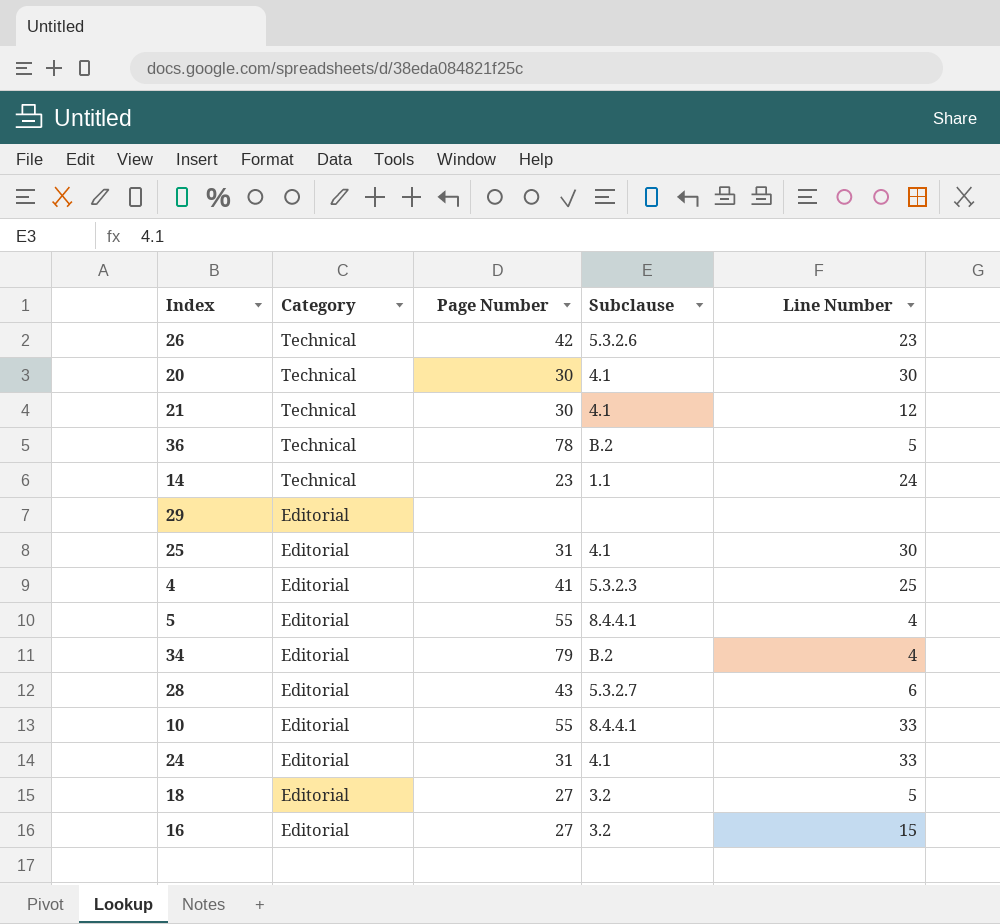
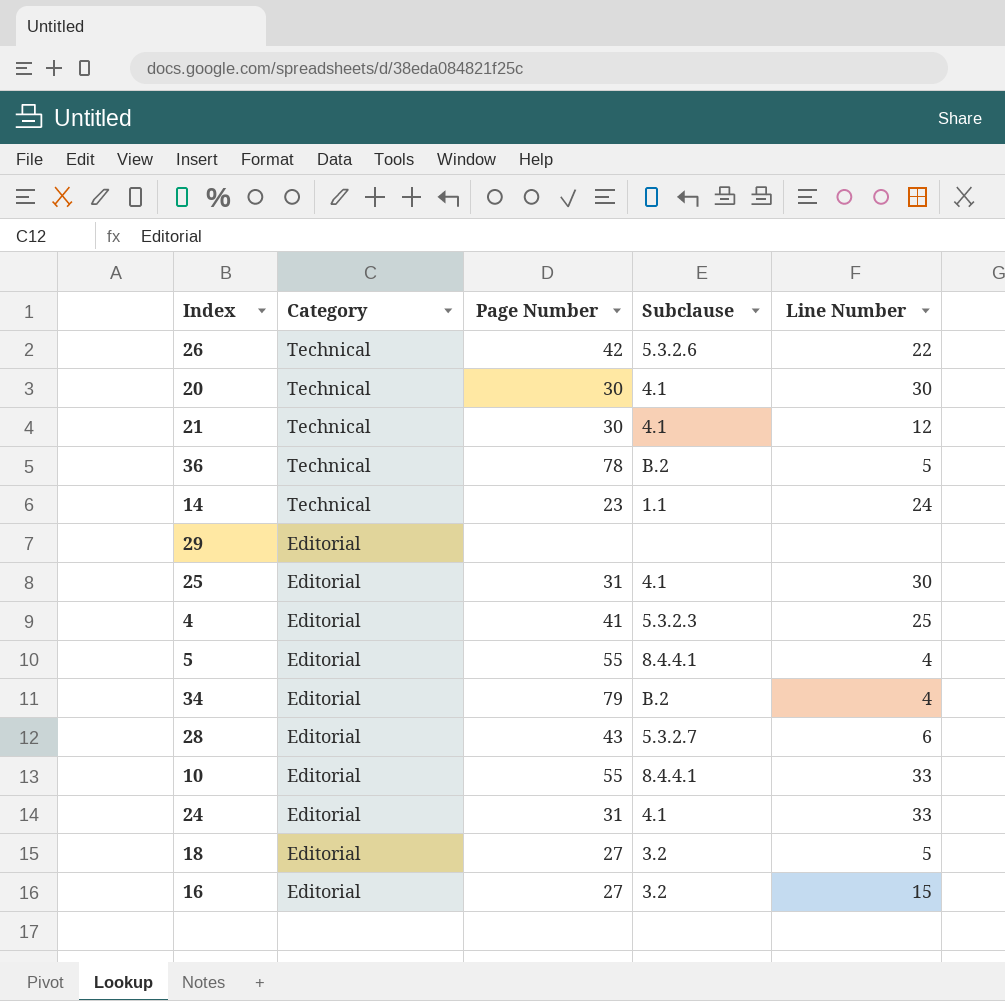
26 | Line Number: 23 -> 22

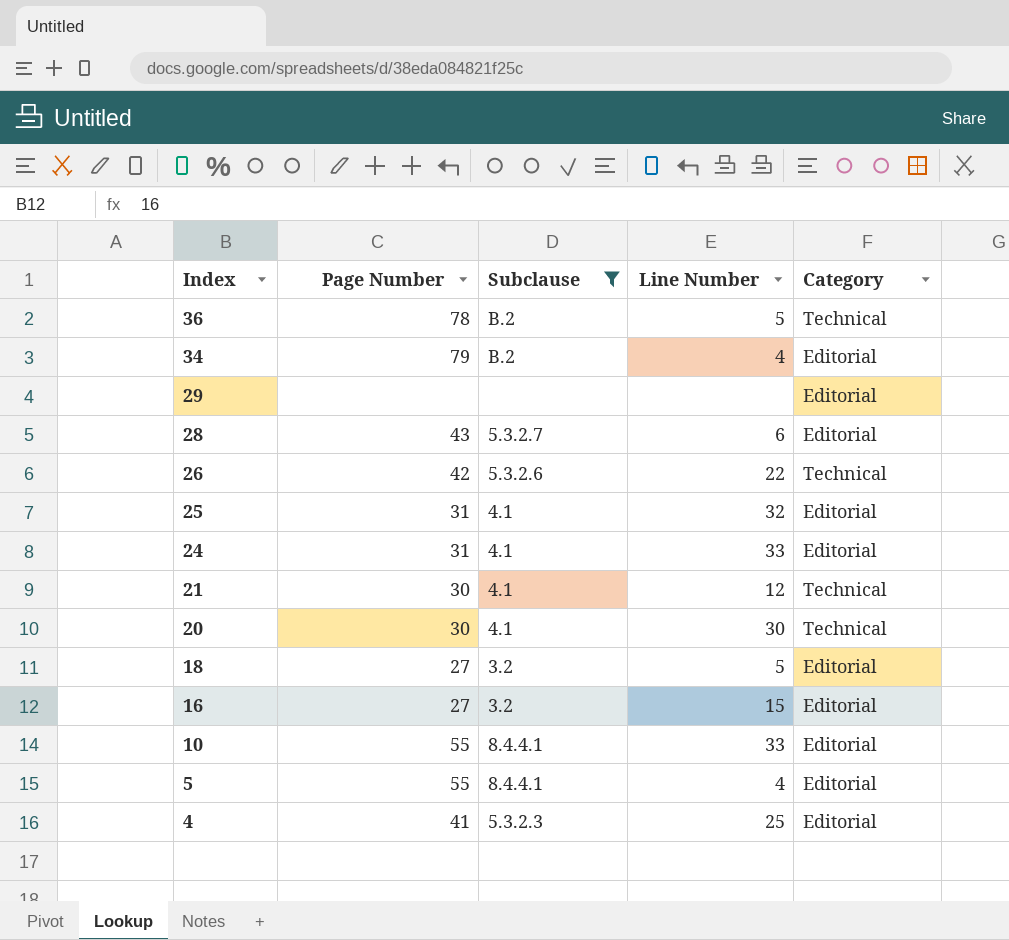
filter: none -> Subclause != 1.1
row order: Category descending -> Index descending
column Category | position: 2 -> 5
25 | Line Number: 30 -> 32

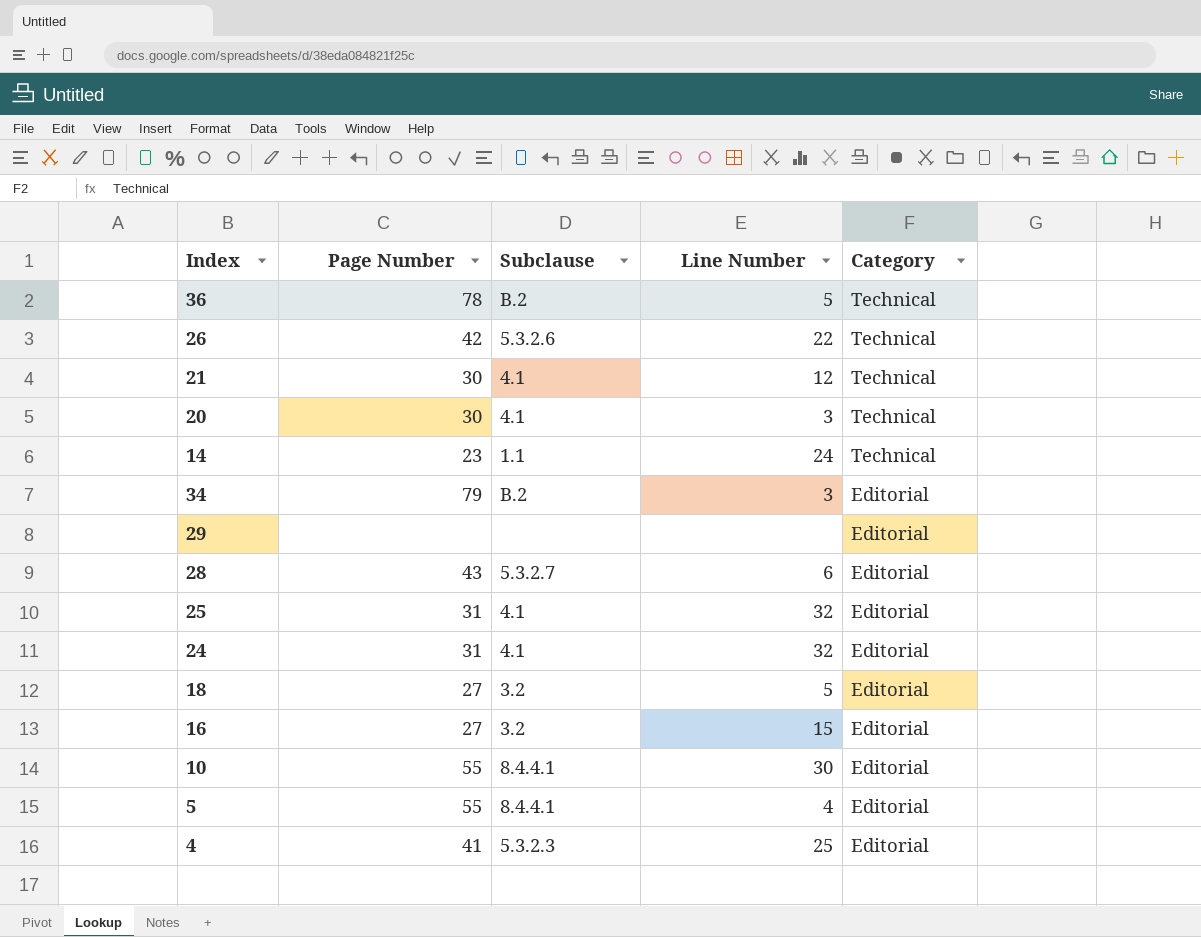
filter: Subclause != 1.1 -> none
row order: Index descending -> Category descending
20 | Line Number: 30 -> 3
34 | Line Number: 4 -> 3
24 | Line Number: 33 -> 32
10 | Line Number: 33 -> 30

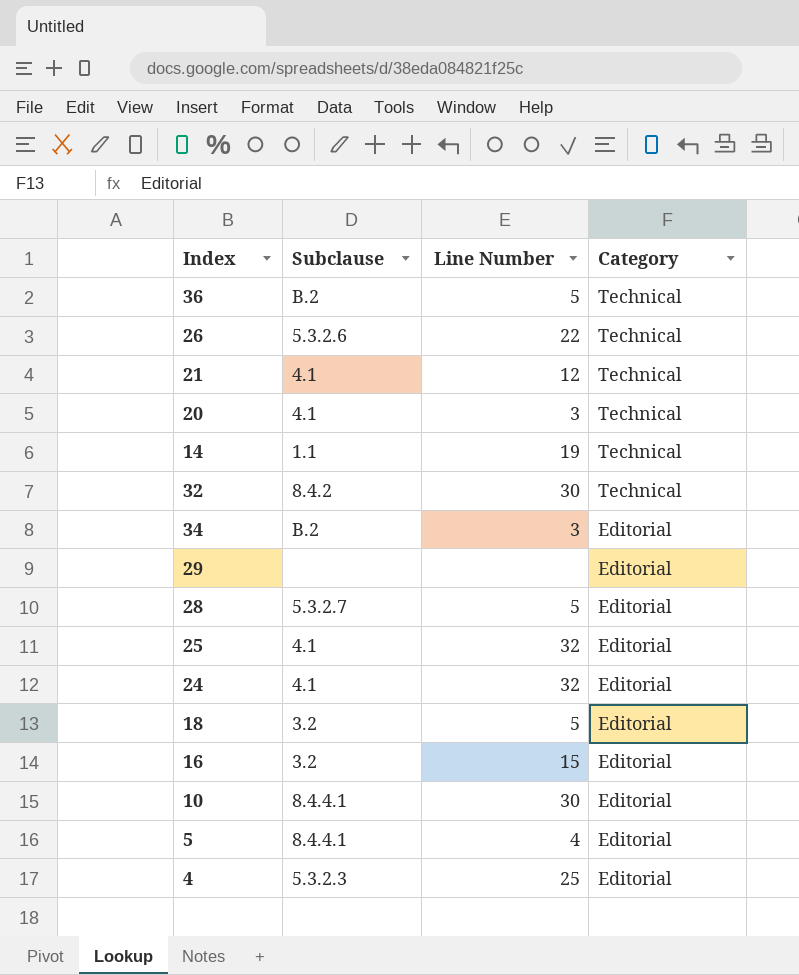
column Page Number | position: 2 -> none
14 | Line Number: 24 -> 19
row 32: none -> 8.4.2 | 30 | Technical
28 | Line Number: 6 -> 5

